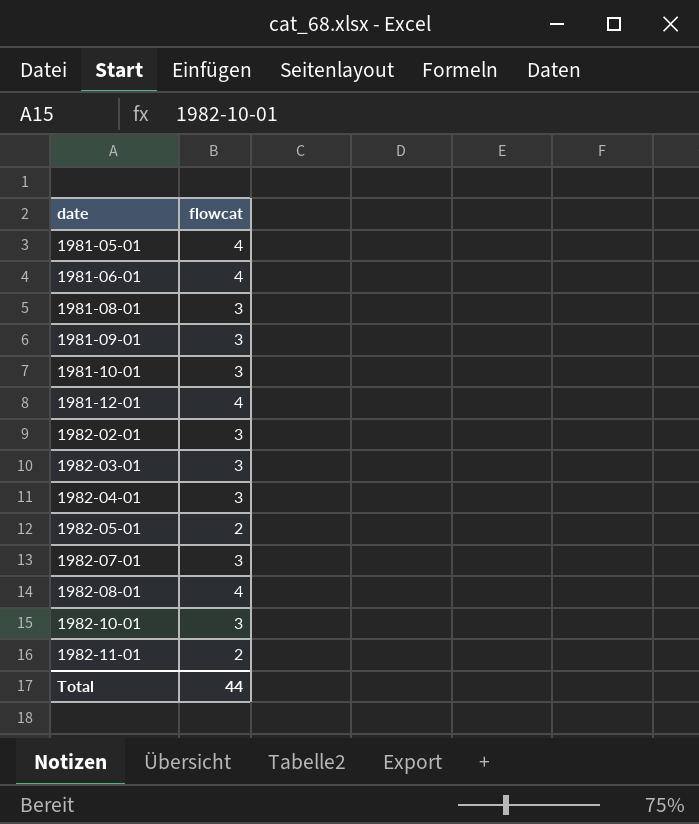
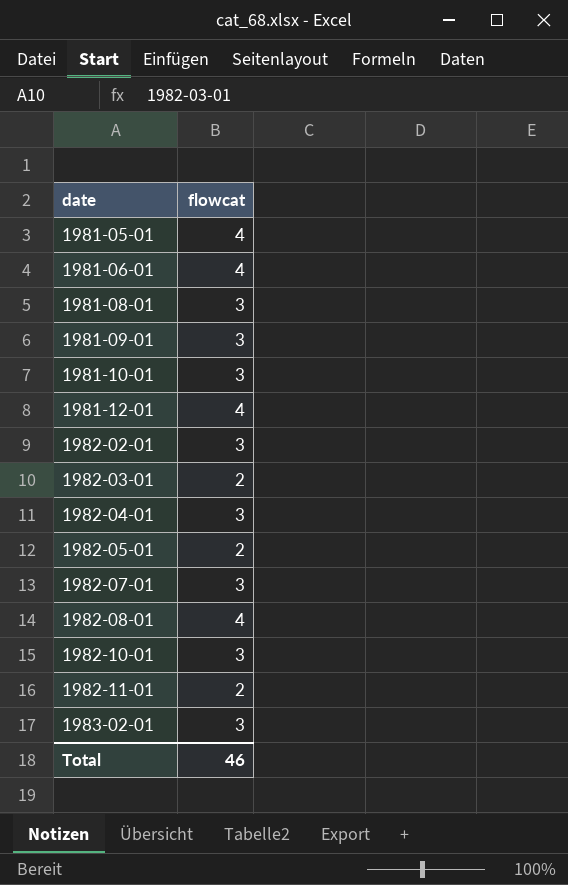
1982-03-01 | flowcat: 3 -> 2
row 1983-02-01: none -> 3
Total | flowcat: 44 -> 46

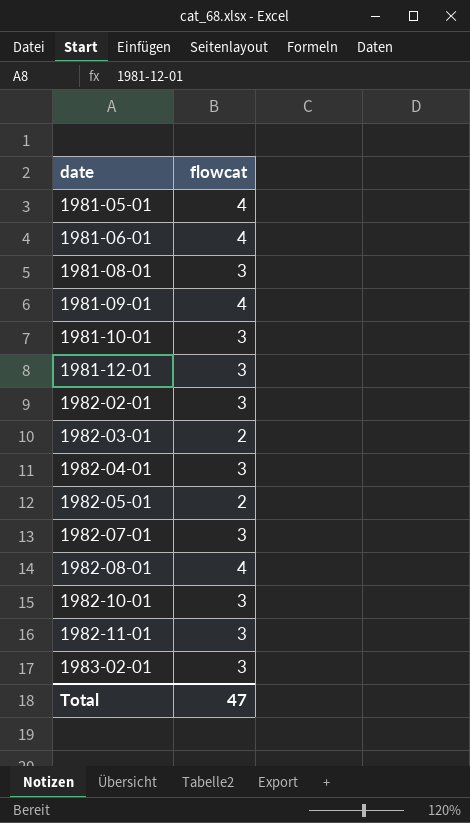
1981-09-01 | flowcat: 3 -> 4
1981-12-01 | flowcat: 4 -> 3
1982-11-01 | flowcat: 2 -> 3
Total | flowcat: 46 -> 47

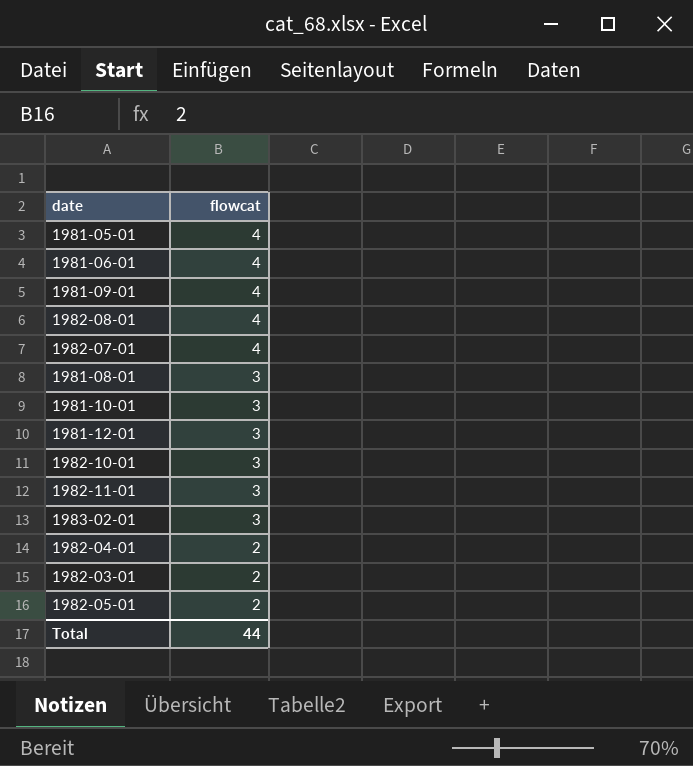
row order: date ascending -> flowcat descending
row 1982-02-01: 3 -> none
1982-07-01 | flowcat: 3 -> 4
1982-04-01 | flowcat: 3 -> 2
Total | flowcat: 47 -> 44

